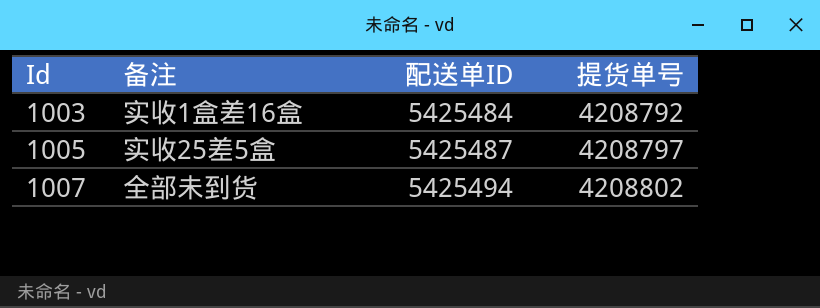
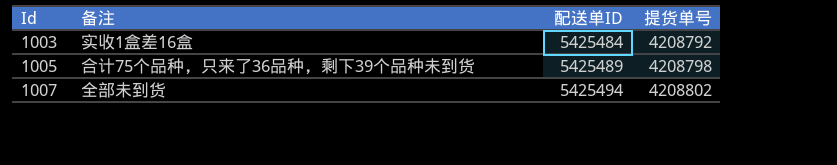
1005 | 备注: 实收25差5盒 -> 合计75个品种，只来了36品种，剩下39个品种未到货
1005 | 配送单ID: 5425487 -> 5425489
1005 | 提货单号: 4208797 -> 4208798

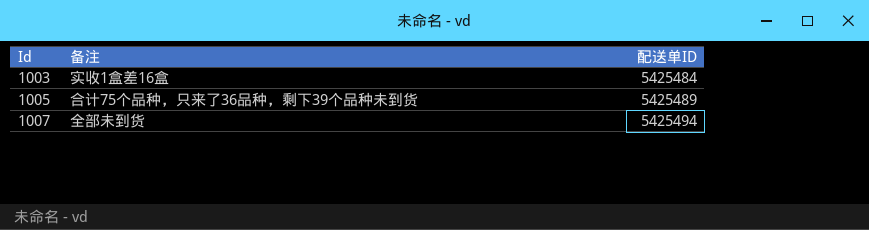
column 提货单号 | position: 4 -> none

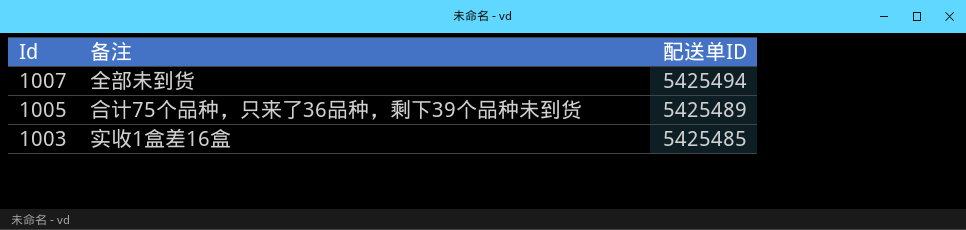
row order: Id ascending -> Id descending
1003 | 配送单ID: 5425484 -> 5425485

